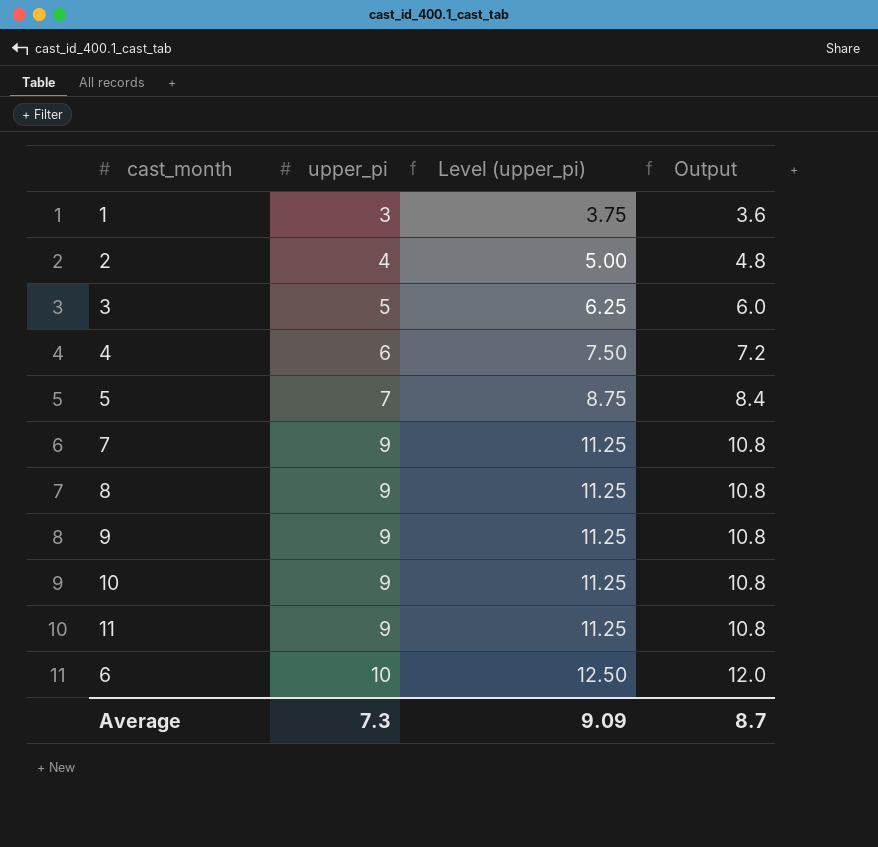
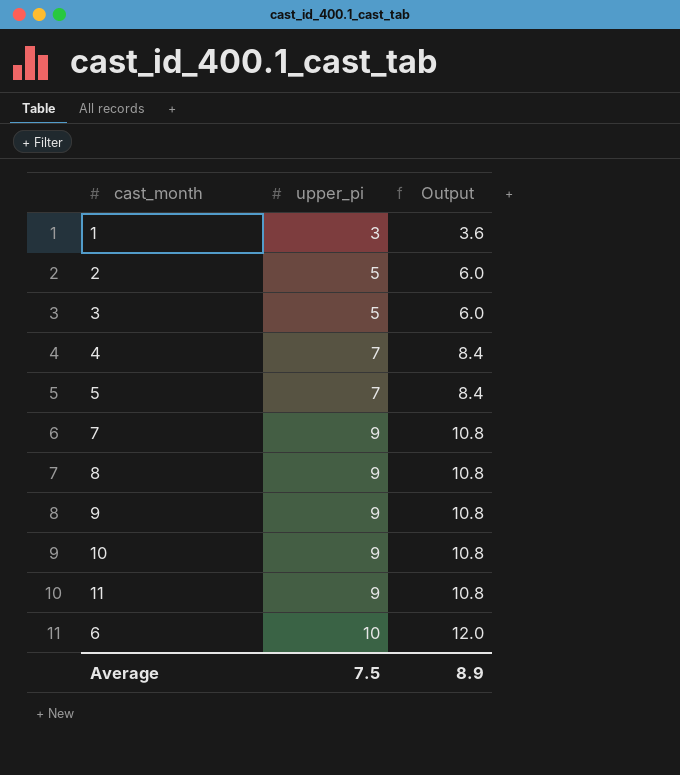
column Level (upper_pi) | formula: [upper_pi] * 1.25 -> none
2 | upper_pi: 4 -> 5
2 | Output: 4.8 -> 6.0
4 | upper_pi: 6 -> 7
4 | Output: 7.2 -> 8.4
Average | upper_pi: 7.3 -> 7.5
Average | Output: 8.7 -> 8.9

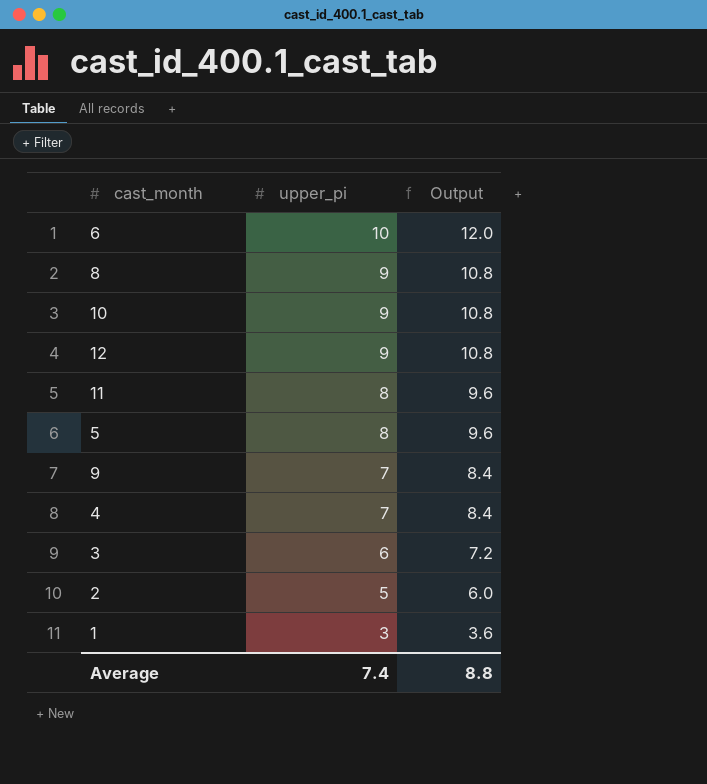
row order: upper_pi ascending -> upper_pi descending
row 7: 9 | 10.8 -> none
row 12: none -> 9 | 10.8
11 | upper_pi: 9 -> 8
11 | Output: 10.8 -> 9.6
5 | upper_pi: 7 -> 8
5 | Output: 8.4 -> 9.6
9 | upper_pi: 9 -> 7
9 | Output: 10.8 -> 8.4
3 | upper_pi: 5 -> 6
3 | Output: 6.0 -> 7.2
Average | upper_pi: 7.5 -> 7.4
Average | Output: 8.9 -> 8.8

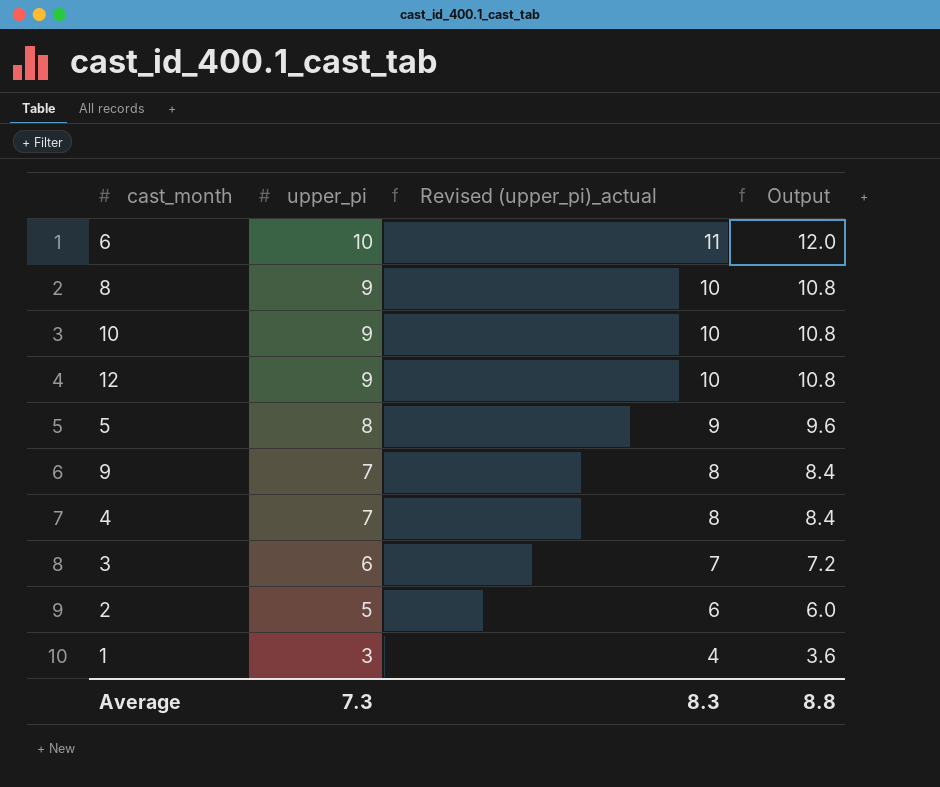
column Revised (upper_pi)_actual | formula: none -> [upper_pi] + 1
row 11: 8 | 9.6 -> none
Average | upper_pi: 7.4 -> 7.3

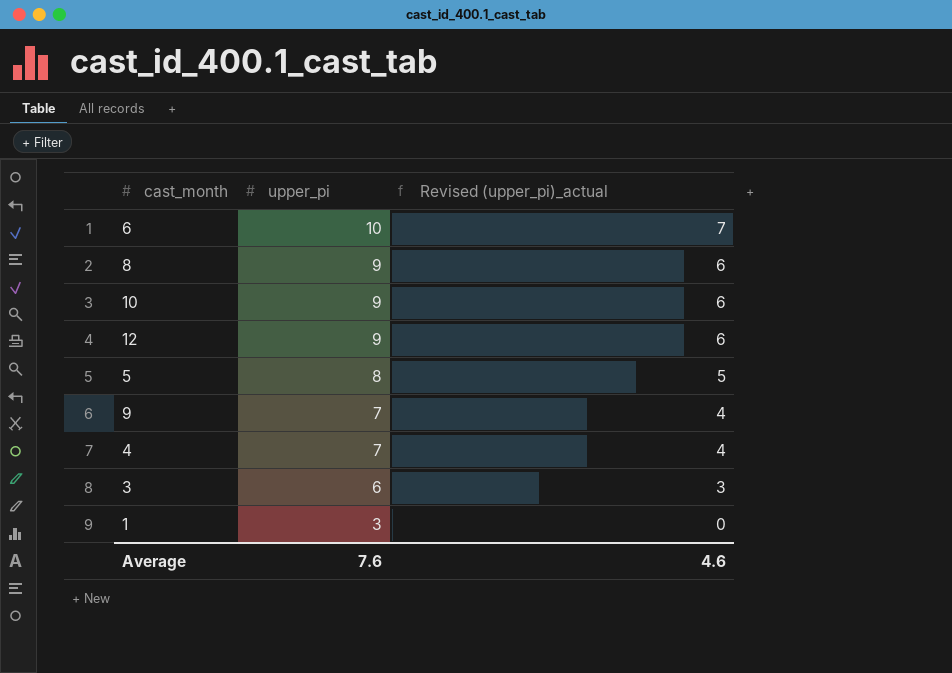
column Output | formula: [upper_pi] * 1.2 -> none
column Revised (upper_pi)_actual | formula: [upper_pi] + 1 -> [upper_pi] - 3
row 2: 5 | 6 | 6.0 -> none
Average | upper_pi: 7.3 -> 7.6
Average | Revised (upper_pi)_actual: 8.3 -> 4.6

